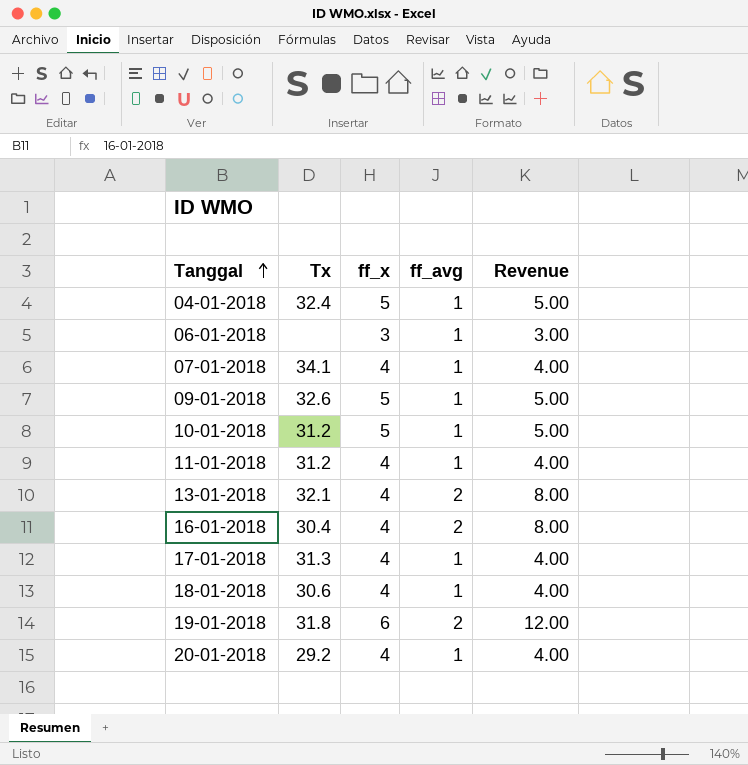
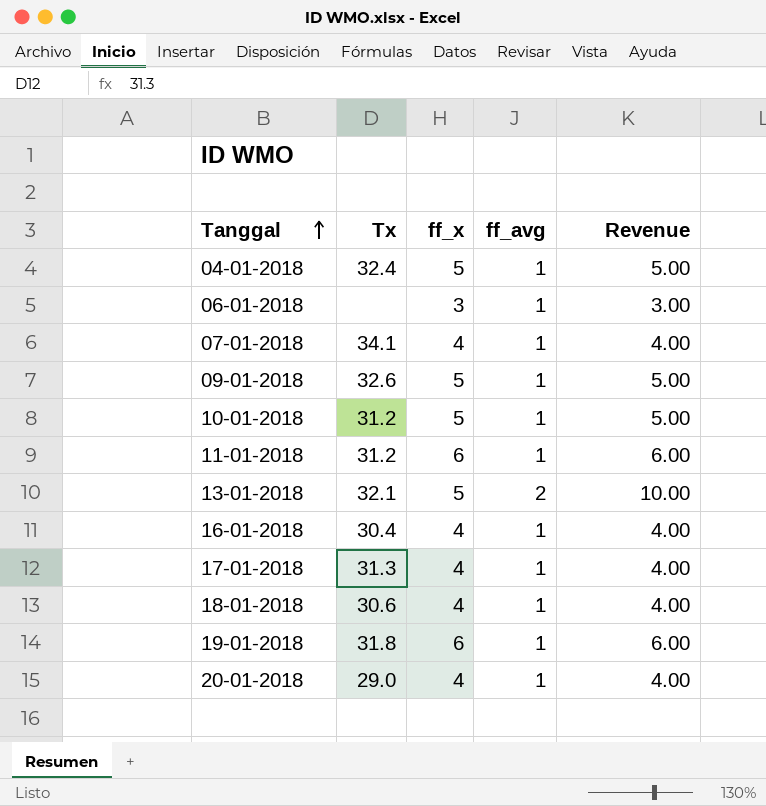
11-01-2018 | ff_x: 4 -> 6
11-01-2018 | Revenue: 4.00 -> 6.00
13-01-2018 | ff_x: 4 -> 5
13-01-2018 | Revenue: 8.00 -> 10.00
16-01-2018 | ff_avg: 2 -> 1
16-01-2018 | Revenue: 8.00 -> 4.00
19-01-2018 | ff_avg: 2 -> 1
19-01-2018 | Revenue: 12.00 -> 6.00
20-01-2018 | Tx: 29.2 -> 29.0

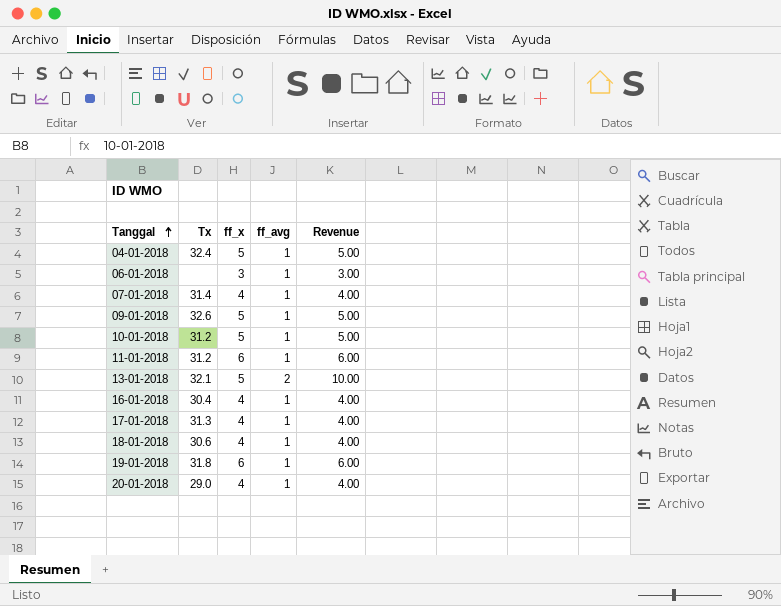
07-01-2018 | Tx: 34.1 -> 31.4

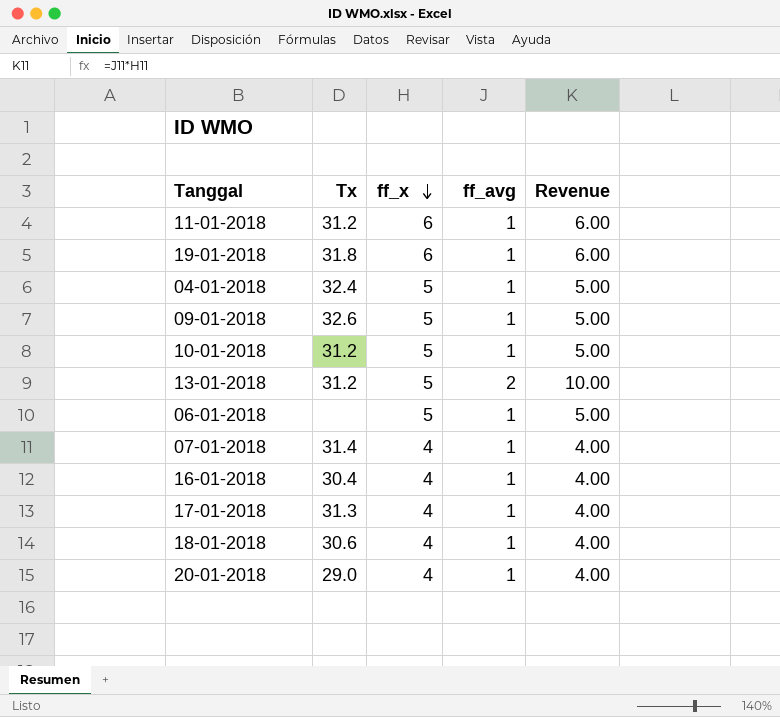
row order: Tanggal ascending -> ff_x descending
13-01-2018 | Tx: 32.1 -> 31.2
06-01-2018 | ff_x: 3 -> 5
06-01-2018 | Revenue: 3.00 -> 5.00

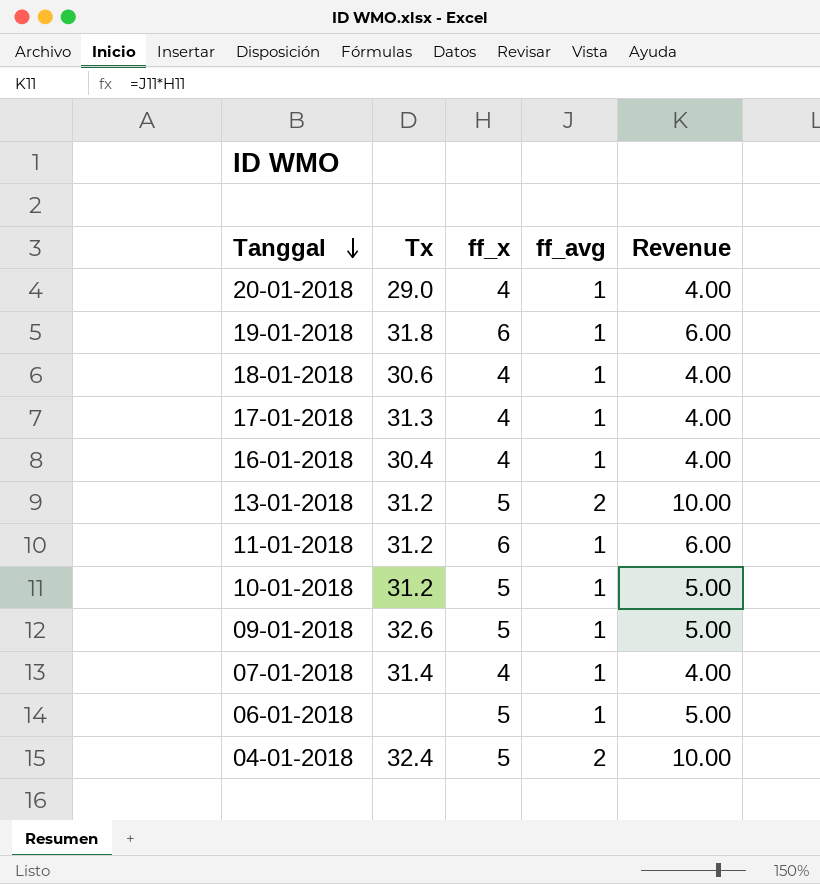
row order: ff_x descending -> Tanggal descending
04-01-2018 | ff_avg: 1 -> 2
04-01-2018 | Revenue: 5.00 -> 10.00

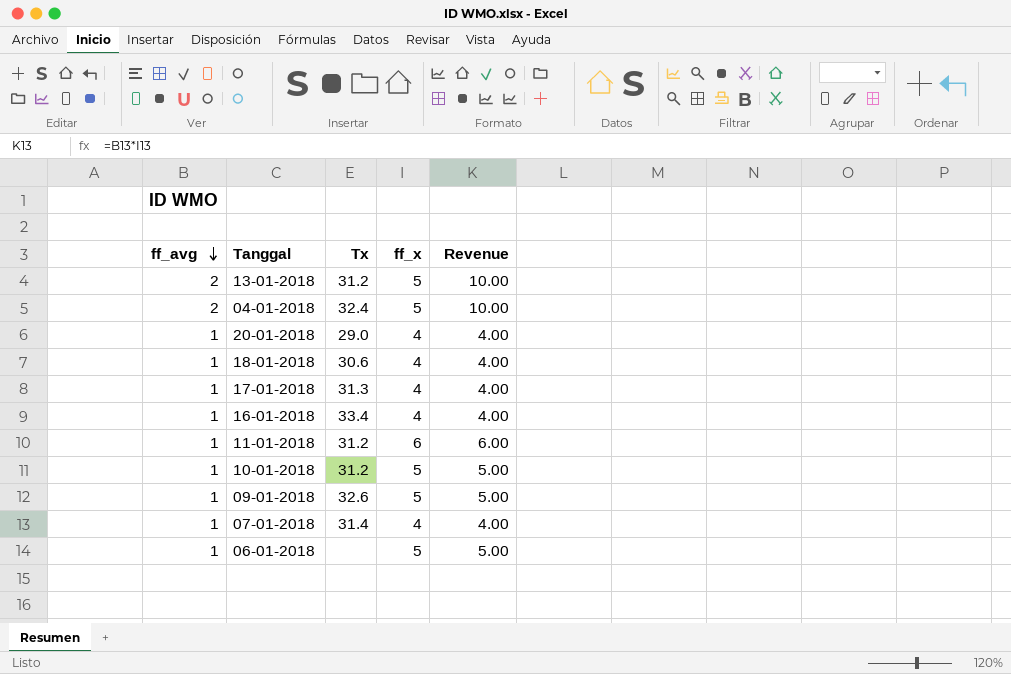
row order: Tanggal descending -> ff_avg descending
column ff_avg | position: 4 -> 1
row 19-01-2018: 31.8 | 6 | 1 | 6.00 -> none
16-01-2018 | Tx: 30.4 -> 33.4

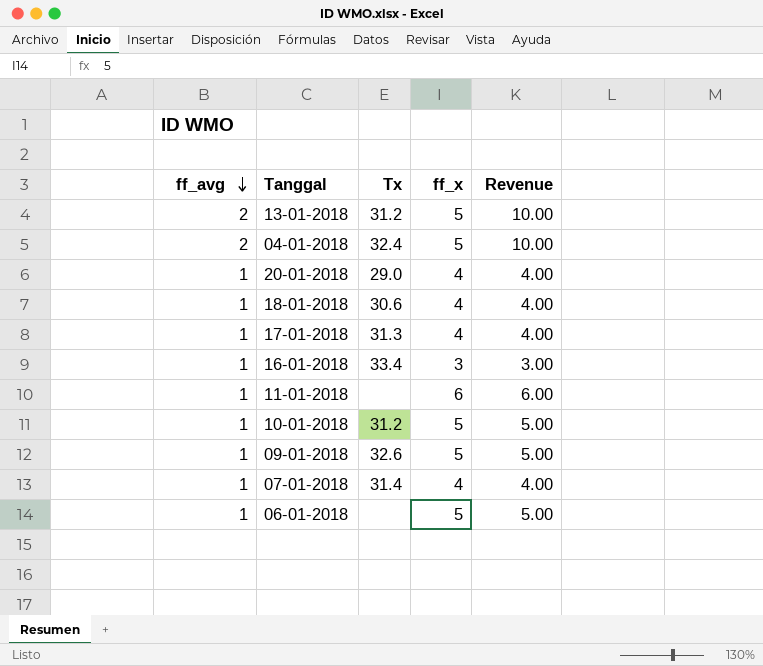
16-01-2018 | ff_x: 4 -> 3
16-01-2018 | Revenue: 4.00 -> 3.00
11-01-2018 | Tx: 31.2 -> none

